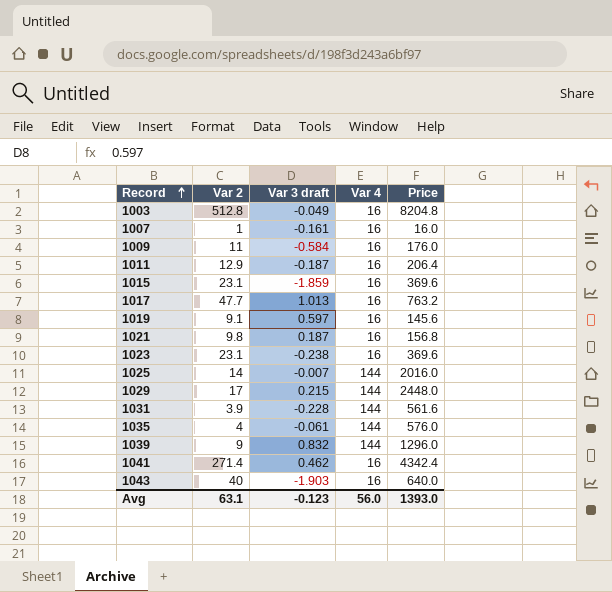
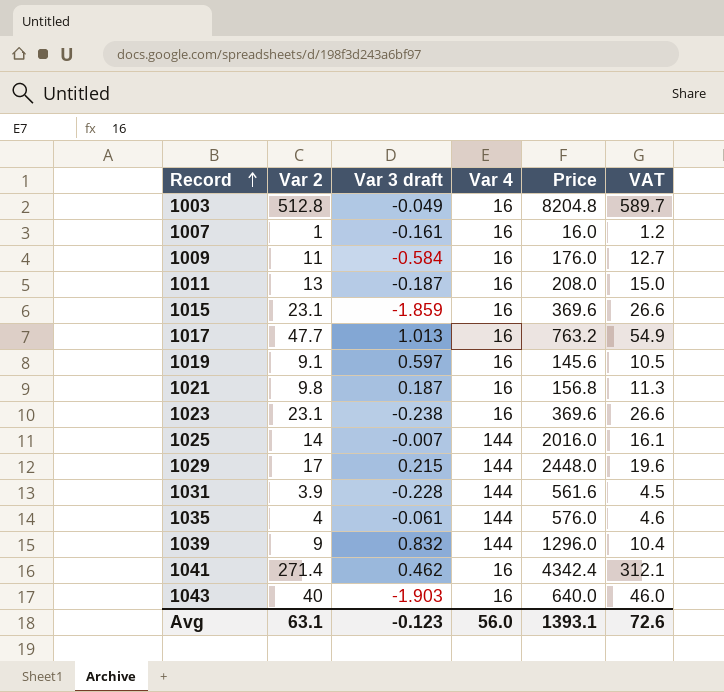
column VAT | formula: none -> [Var 2] * 1.15
1011 | Var 2: 12.9 -> 13
1011 | Price: 206.4 -> 208.0
Avg | Price: 1393.0 -> 1393.1

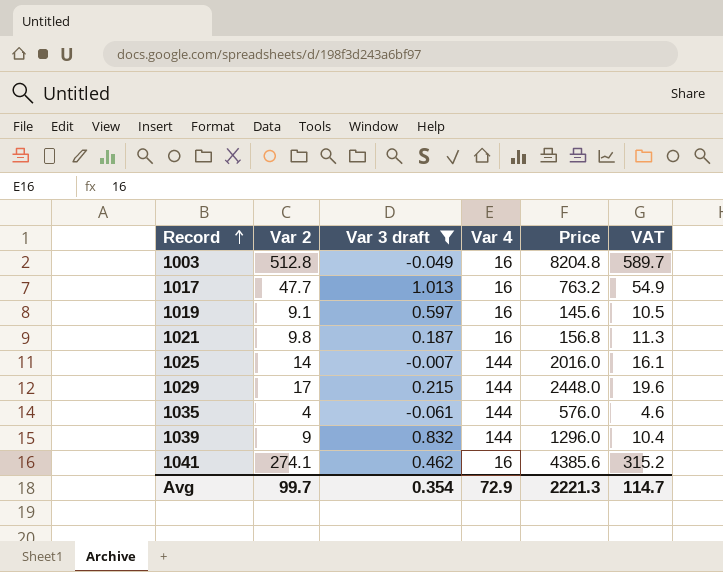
filter: none -> Var 3 draft >= -0.061
1041 | Var 2: 271.4 -> 274.1
1041 | Price: 4342.4 -> 4385.6
1041 | VAT: 312.1 -> 315.2
Avg | Var 2: 63.1 -> 99.7
Avg | Var 3 draft: -0.123 -> 0.354
Avg | Var 4: 56.0 -> 72.9
Avg | Price: 1393.1 -> 2221.3
Avg | VAT: 72.6 -> 114.7

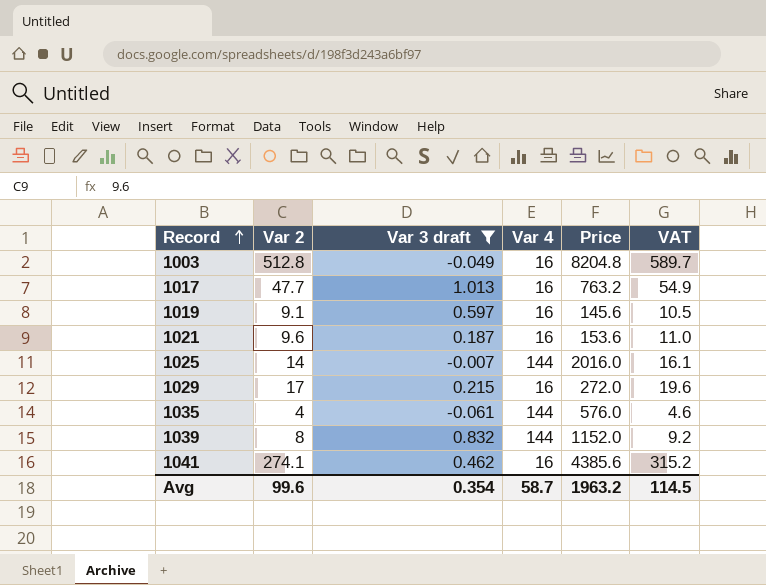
1021 | Var 2: 9.8 -> 9.6
1021 | Price: 156.8 -> 153.6
1021 | VAT: 11.3 -> 11.0
1029 | Var 4: 144 -> 16
1029 | Price: 2448.0 -> 272.0
1039 | Var 2: 9 -> 8
1039 | Price: 1296.0 -> 1152.0
1039 | VAT: 10.4 -> 9.2
Avg | Var 2: 99.7 -> 99.6
Avg | Var 4: 72.9 -> 58.7
Avg | Price: 2221.3 -> 1963.2
Avg | VAT: 114.7 -> 114.5

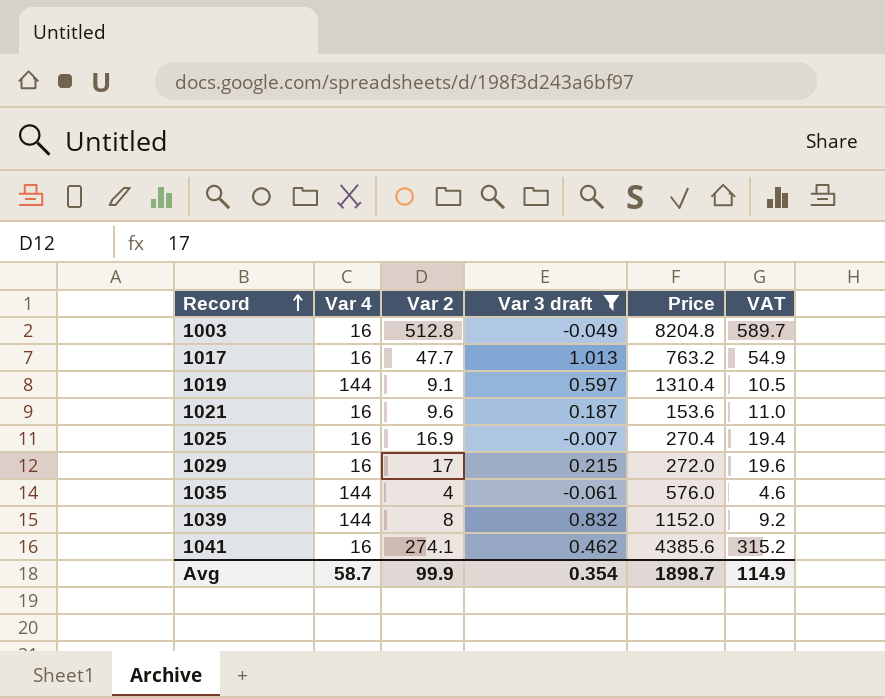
column Var 4 | position: 4 -> 2
1019 | Var 4: 16 -> 144
1019 | Price: 145.6 -> 1310.4
1025 | Var 4: 144 -> 16
1025 | Var 2: 14 -> 16.9
1025 | Price: 2016.0 -> 270.4
1025 | VAT: 16.1 -> 19.4
Avg | Var 2: 99.6 -> 99.9
Avg | Price: 1963.2 -> 1898.7
Avg | VAT: 114.5 -> 114.9

